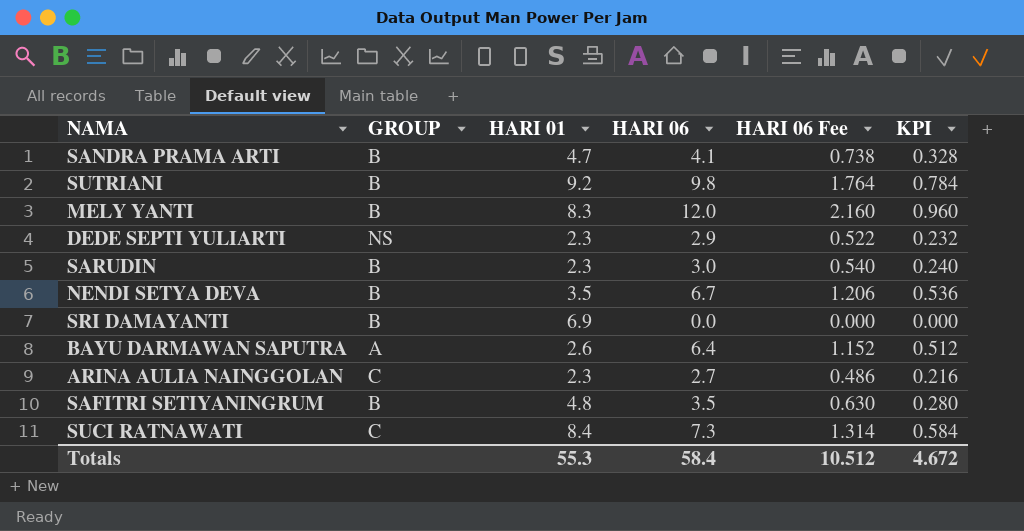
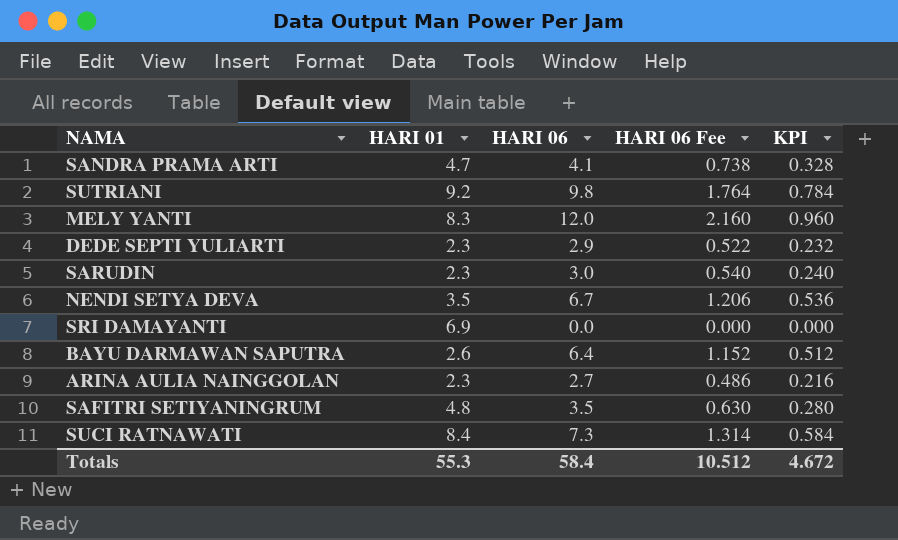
column GROUP | position: 2 -> none

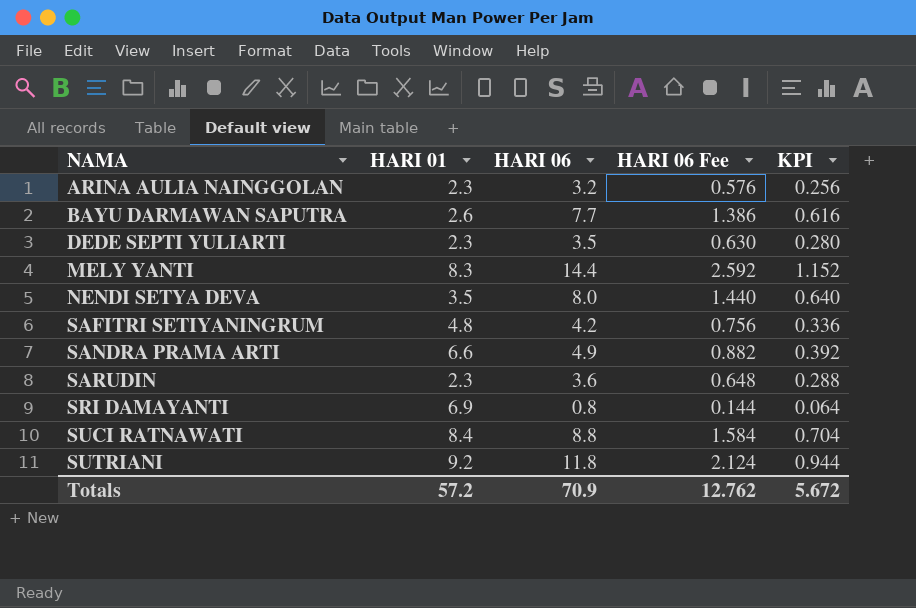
row order: none -> NAMA ascending
ARINA AULIA NAINGGOLAN | HARI 06: 2.7 -> 3.2
ARINA AULIA NAINGGOLAN | HARI 06 Fee: 0.486 -> 0.576
ARINA AULIA NAINGGOLAN | KPI: 0.216 -> 0.256
BAYU DARMAWAN SAPUTRA | HARI 06: 6.4 -> 7.7
BAYU DARMAWAN SAPUTRA | HARI 06 Fee: 1.152 -> 1.386
BAYU DARMAWAN SAPUTRA | KPI: 0.512 -> 0.616
DEDE SEPTI YULIARTI | HARI 06: 2.9 -> 3.5
DEDE SEPTI YULIARTI | HARI 06 Fee: 0.522 -> 0.630
DEDE SEPTI YULIARTI | KPI: 0.232 -> 0.280
MELY YANTI | HARI 06: 12.0 -> 14.4
MELY YANTI | HARI 06 Fee: 2.160 -> 2.592
MELY YANTI | KPI: 0.960 -> 1.152
NENDI SETYA DEVA | HARI 06: 6.7 -> 8.0
NENDI SETYA DEVA | HARI 06 Fee: 1.206 -> 1.440
NENDI SETYA DEVA | KPI: 0.536 -> 0.640
SAFITRI SETIYANINGRUM | HARI 06: 3.5 -> 4.2
SAFITRI SETIYANINGRUM | HARI 06 Fee: 0.630 -> 0.756
SAFITRI SETIYANINGRUM | KPI: 0.280 -> 0.336
SANDRA PRAMA ARTI | HARI 01: 4.7 -> 6.6
SANDRA PRAMA ARTI | HARI 06: 4.1 -> 4.9
SANDRA PRAMA ARTI | HARI 06 Fee: 0.738 -> 0.882
SANDRA PRAMA ARTI | KPI: 0.328 -> 0.392
SARUDIN | HARI 06: 3.0 -> 3.6
SARUDIN | HARI 06 Fee: 0.540 -> 0.648
SARUDIN | KPI: 0.240 -> 0.288
SRI DAMAYANTI | HARI 06: 0.0 -> 0.8
SRI DAMAYANTI | HARI 06 Fee: 0.000 -> 0.144
SRI DAMAYANTI | KPI: 0.000 -> 0.064
SUCI RATNAWATI | HARI 06: 7.3 -> 8.8
SUCI RATNAWATI | HARI 06 Fee: 1.314 -> 1.584
SUCI RATNAWATI | KPI: 0.584 -> 0.704
SUTRIANI | HARI 06: 9.8 -> 11.8
SUTRIANI | HARI 06 Fee: 1.764 -> 2.124
SUTRIANI | KPI: 0.784 -> 0.944
Totals | HARI 01: 55.3 -> 57.2
Totals | HARI 06: 58.4 -> 70.9
Totals | HARI 06 Fee: 10.512 -> 12.762
Totals | KPI: 4.672 -> 5.672

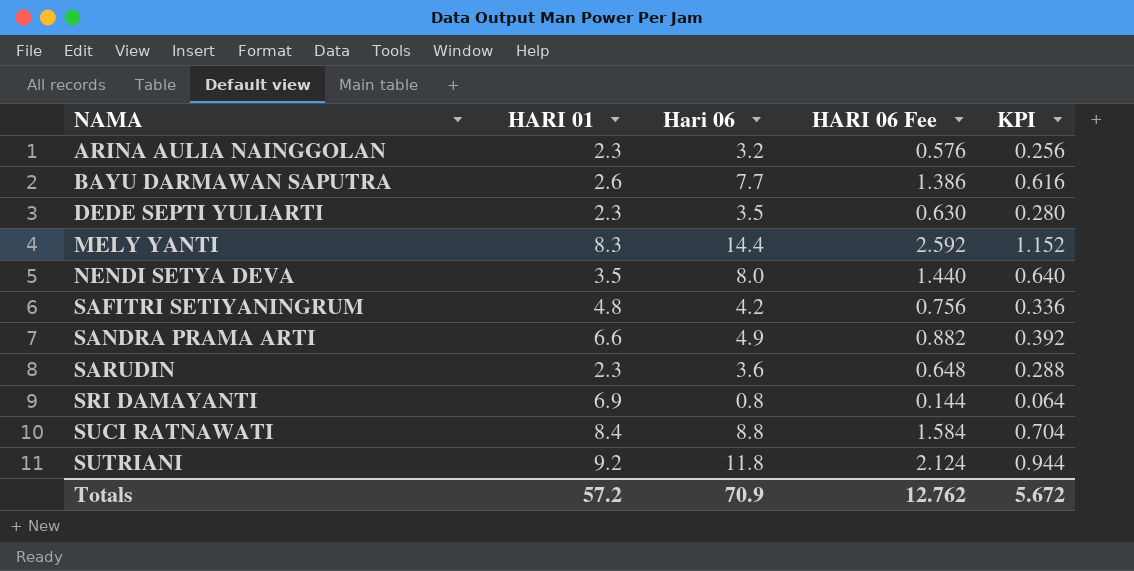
column name: HARI 06 -> Hari 06

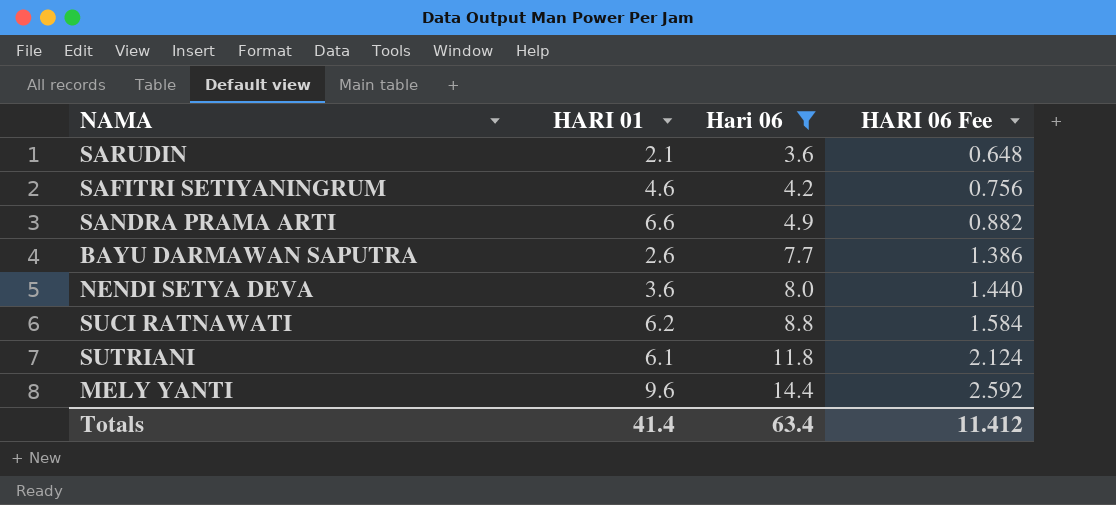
filter: none -> Hari 06 >= 3.6
row order: NAMA ascending -> Hari 06 ascending
column KPI | formula: [Hari 06] * 0.08 -> none
SARUDIN | HARI 01: 2.3 -> 2.1
SAFITRI SETIYANINGRUM | HARI 01: 4.8 -> 4.6
NENDI SETYA DEVA | HARI 01: 3.5 -> 3.6
SUCI RATNAWATI | HARI 01: 8.4 -> 6.2
SUTRIANI | HARI 01: 9.2 -> 6.1
MELY YANTI | HARI 01: 8.3 -> 9.6
Totals | HARI 01: 57.2 -> 41.4
Totals | Hari 06: 70.9 -> 63.4
Totals | HARI 06 Fee: 12.762 -> 11.412

